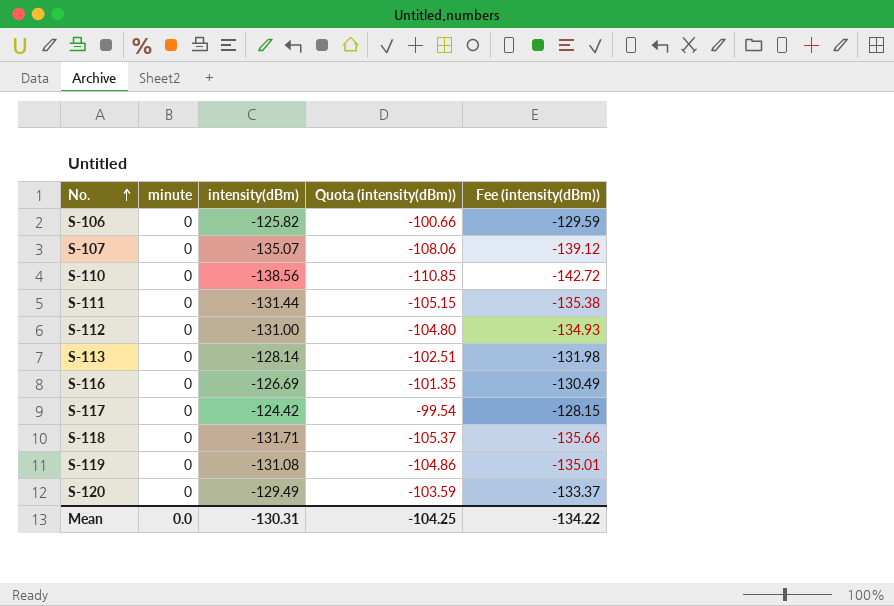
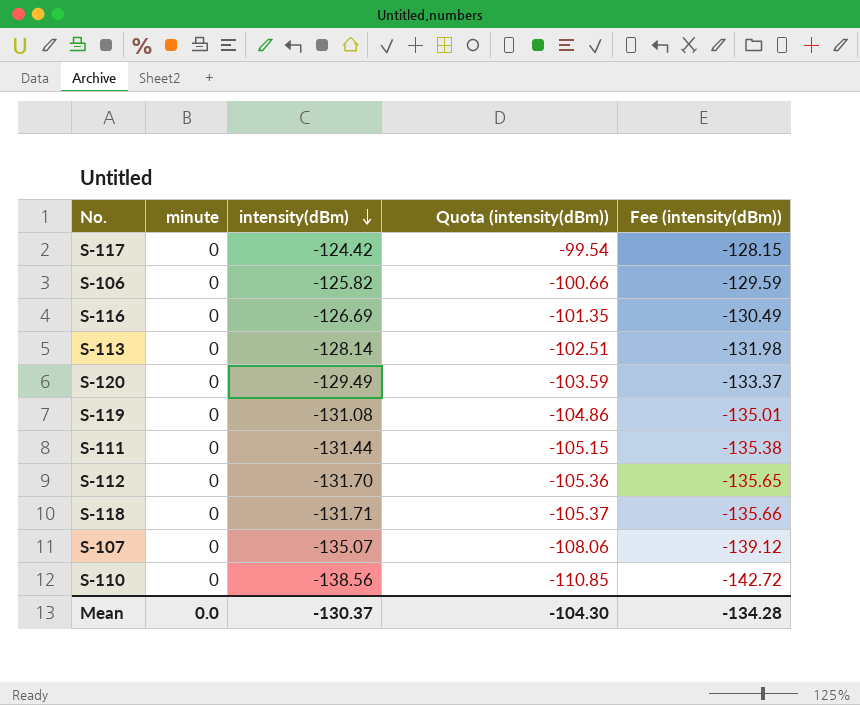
row order: No. ascending -> intensity(dBm) descending
S-112 | intensity(dBm): -131.00 -> -131.70
S-112 | Quota (intensity(dBm)): -104.80 -> -105.36
S-112 | Fee (intensity(dBm)): -134.93 -> -135.65
Mean | intensity(dBm): -130.31 -> -130.37
Mean | Quota (intensity(dBm)): -104.25 -> -104.30
Mean | Fee (intensity(dBm)): -134.22 -> -134.28

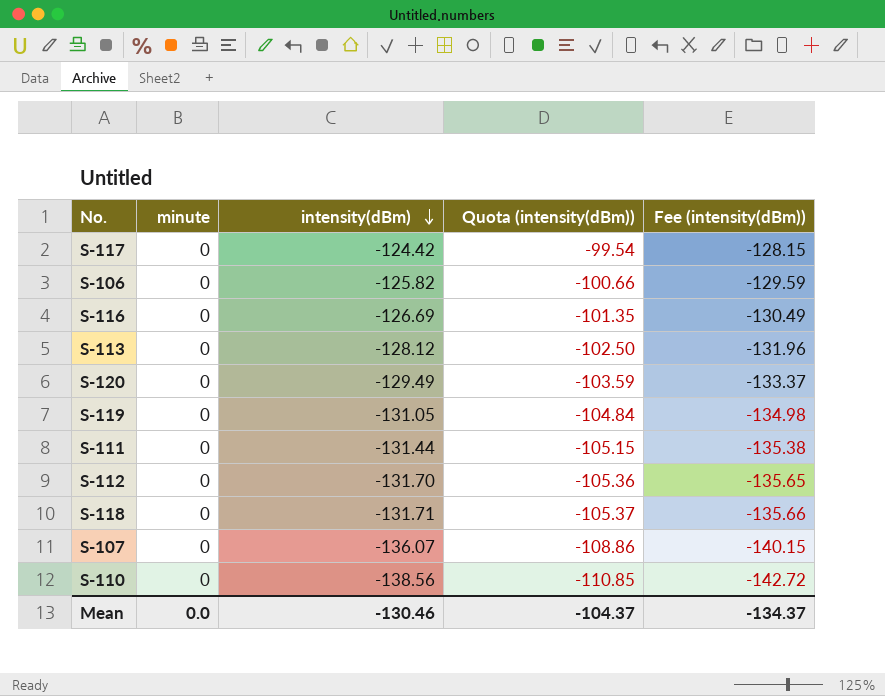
S-113 | intensity(dBm): -128.14 -> -128.12
S-113 | Quota (intensity(dBm)): -102.51 -> -102.50
S-113 | Fee (intensity(dBm)): -131.98 -> -131.96
S-119 | intensity(dBm): -131.08 -> -131.05
S-119 | Quota (intensity(dBm)): -104.86 -> -104.84
S-119 | Fee (intensity(dBm)): -135.01 -> -134.98
S-107 | intensity(dBm): -135.07 -> -136.07
S-107 | Quota (intensity(dBm)): -108.06 -> -108.86
S-107 | Fee (intensity(dBm)): -139.12 -> -140.15
Mean | intensity(dBm): -130.37 -> -130.46
Mean | Quota (intensity(dBm)): -104.30 -> -104.37
Mean | Fee (intensity(dBm)): -134.28 -> -134.37

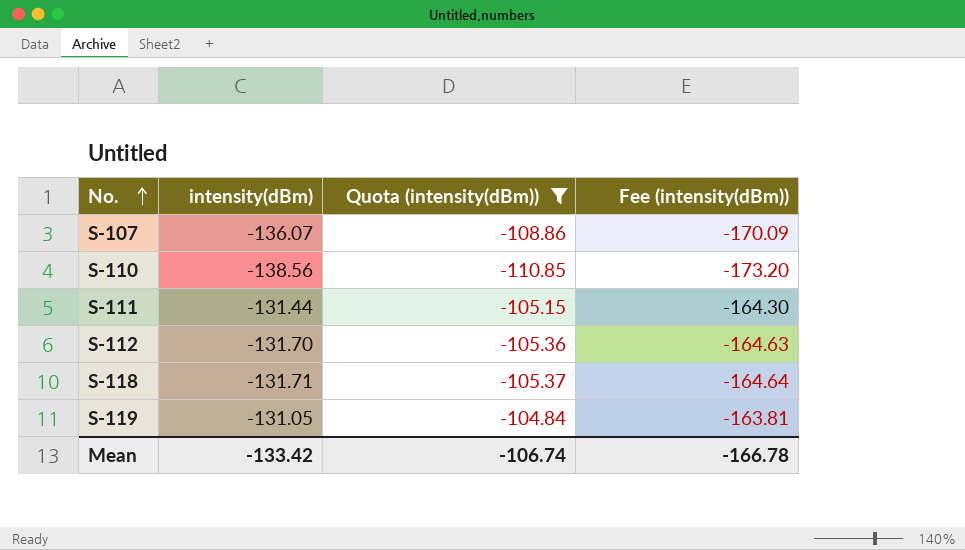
filter: none -> Quota (intensity(dBm)) <= -104.84
row order: intensity(dBm) descending -> No. ascending
column minute | position: 2 -> none
column Fee (intensity(dBm)) | formula: [intensity(dBm)] * 1.03 -> [intensity(dBm)] * 1.25
Mean | intensity(dBm): -130.46 -> -133.42
Mean | Quota (intensity(dBm)): -104.37 -> -106.74
Mean | Fee (intensity(dBm)): -134.37 -> -166.78

